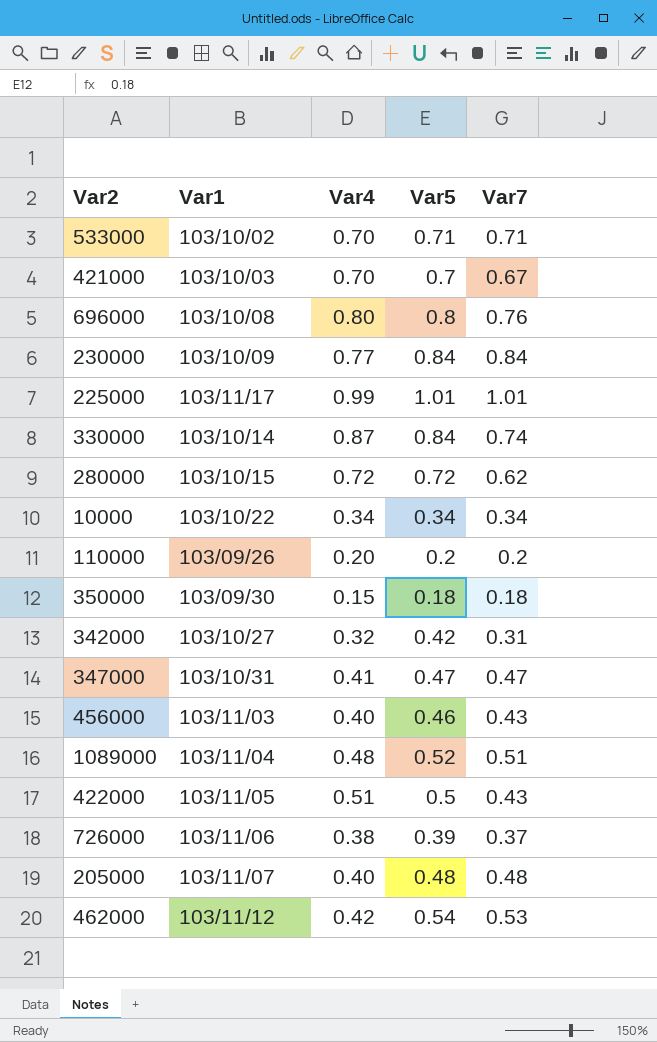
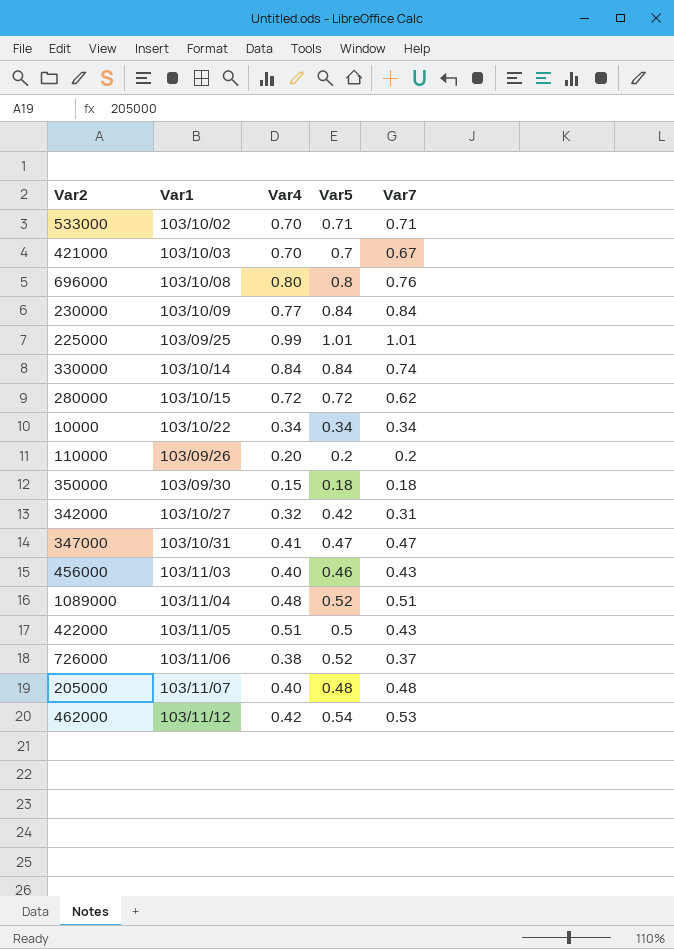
225000 | Var1: 103/11/17 -> 103/09/25
330000 | Var4: 0.87 -> 0.84
726000 | Var5: 0.39 -> 0.52

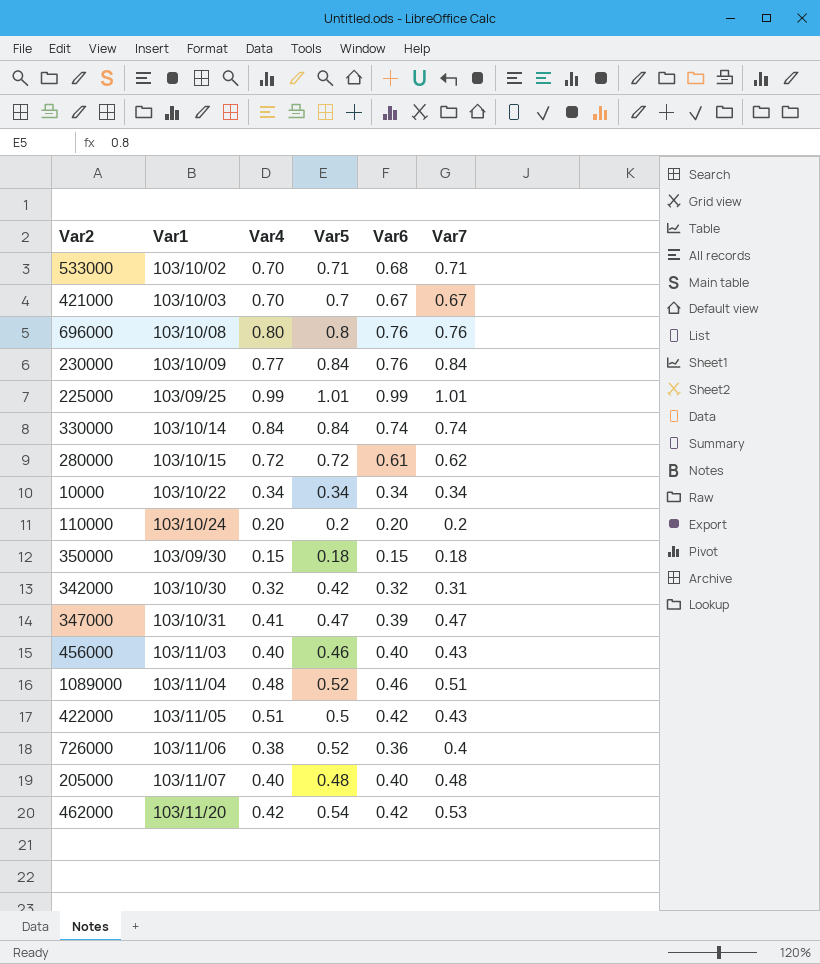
column Var6 | position: none -> 5
110000 | Var1: 103/09/26 -> 103/10/24
342000 | Var1: 103/10/27 -> 103/10/30
726000 | Var7: 0.37 -> 0.4
462000 | Var1: 103/11/12 -> 103/11/20

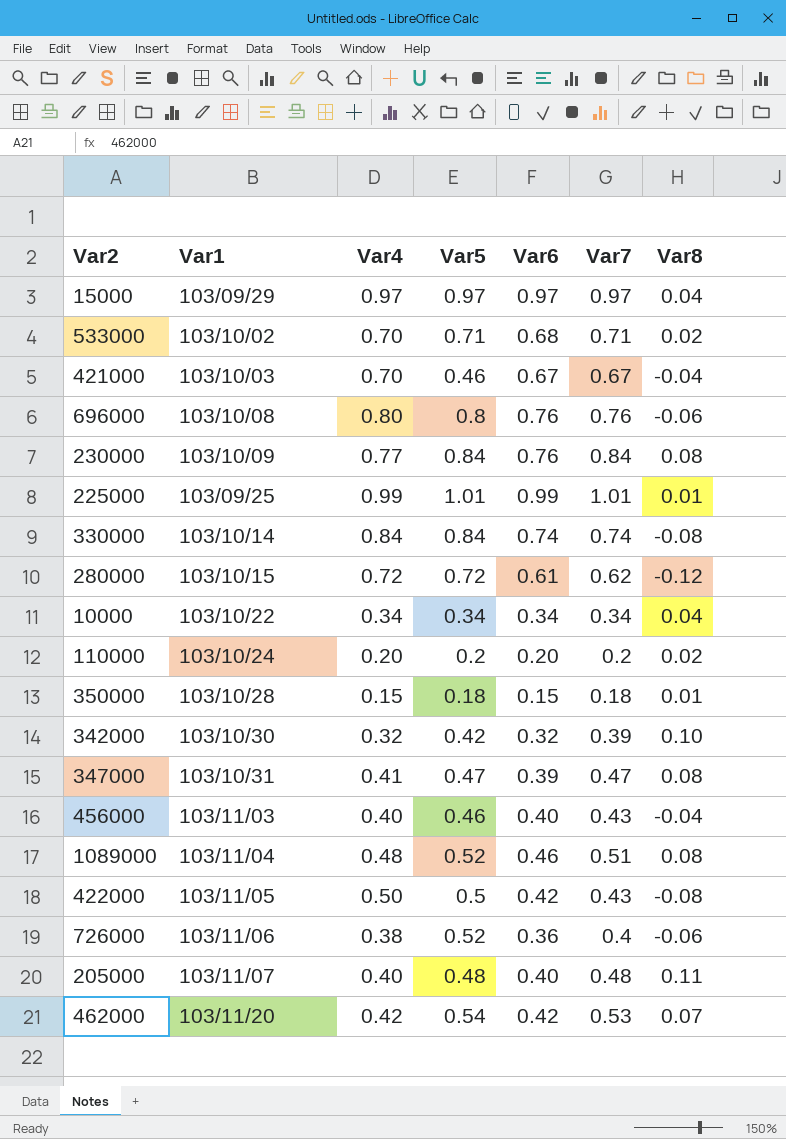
column Var8 | position: none -> 7
row 15000: none -> 103/09/29 | 0.97 | 0.97 | 0.97 | 0.97 | 0.04
421000 | Var5: 0.7 -> 0.46
350000 | Var1: 103/09/30 -> 103/10/28
342000 | Var7: 0.31 -> 0.39
422000 | Var4: 0.51 -> 0.50

